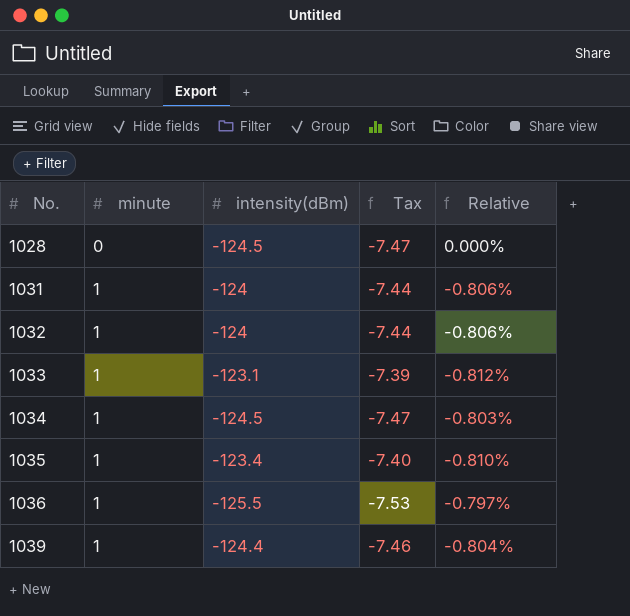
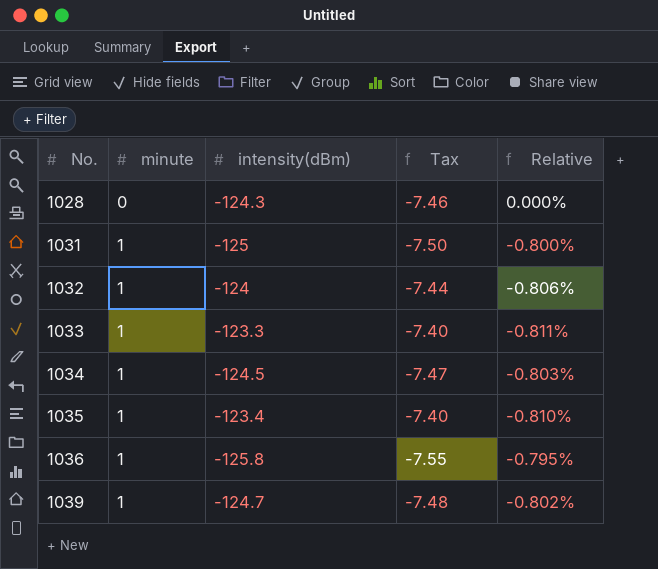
1028 | intensity(dBm): -124.5 -> -124.3
1028 | Tax: -7.47 -> -7.46
1031 | intensity(dBm): -124 -> -125
1031 | Tax: -7.44 -> -7.50
1031 | Relative: -0.806% -> -0.800%
1033 | intensity(dBm): -123.1 -> -123.3
1033 | Tax: -7.39 -> -7.40
1033 | Relative: -0.812% -> -0.811%
1036 | intensity(dBm): -125.5 -> -125.8
1036 | Tax: -7.53 -> -7.55
1036 | Relative: -0.797% -> -0.795%
1039 | intensity(dBm): -124.4 -> -124.7
1039 | Tax: -7.46 -> -7.48
1039 | Relative: -0.804% -> -0.802%

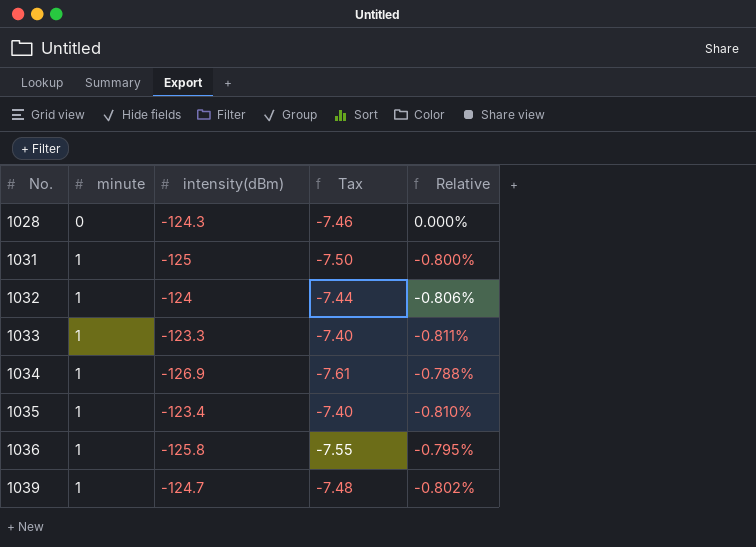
1034 | intensity(dBm): -124.5 -> -126.9
1034 | Tax: -7.47 -> -7.61
1034 | Relative: -0.803% -> -0.788%

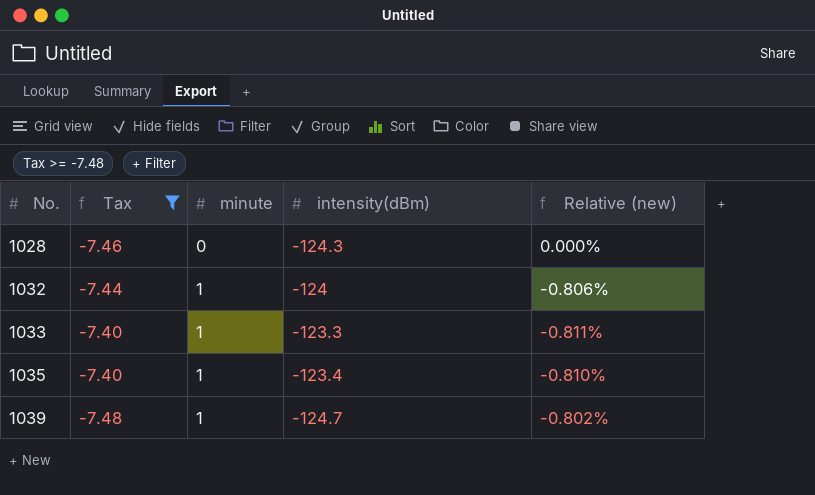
filter: none -> Tax >= -7.48
column Tax | position: 4 -> 2
column name: Relative -> Relative (new)

